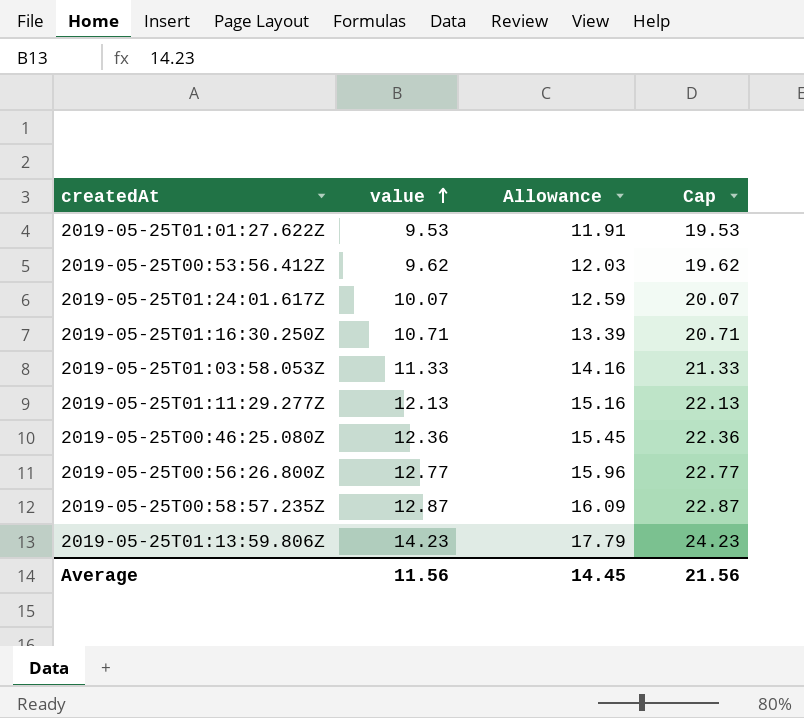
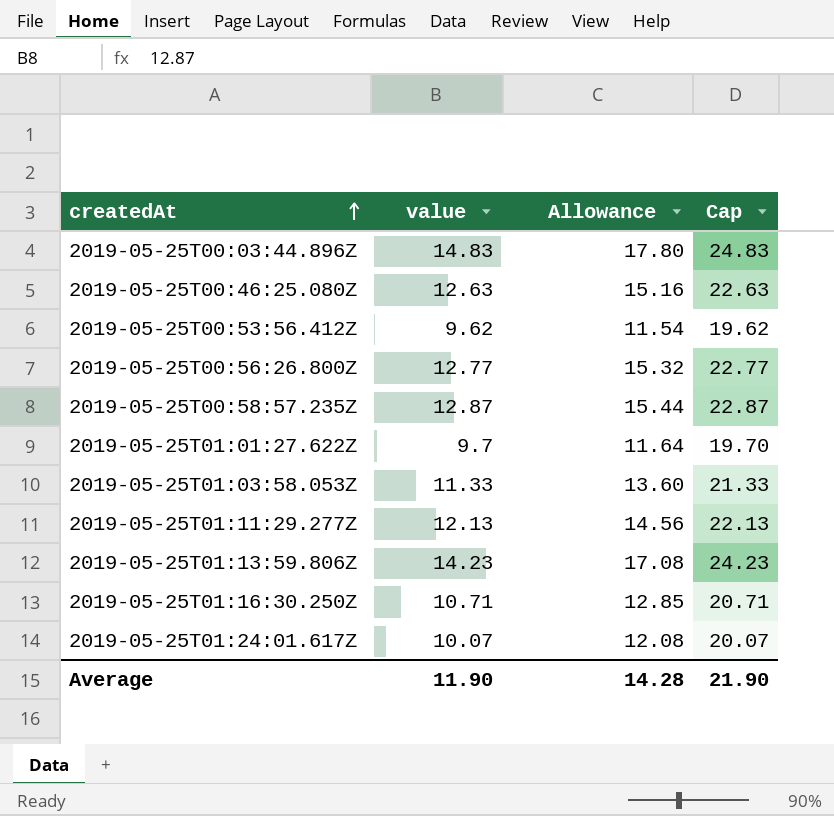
row order: value ascending -> createdAt ascending
column Allowance | formula: [value] * 1.25 -> [value] * 1.2
row 2019-05-25T00:03:44.896Z: none -> 14.83 | 17.80 | 24.83
2019-05-25T00:46:25.080Z | value: 12.36 -> 12.63
2019-05-25T00:46:25.080Z | Cap: 22.36 -> 22.63
2019-05-25T01:01:27.622Z | value: 9.53 -> 9.7
2019-05-25T01:01:27.622Z | Cap: 19.53 -> 19.70
Average | value: 11.56 -> 11.90
Average | Allowance: 14.45 -> 14.28
Average | Cap: 21.56 -> 21.90

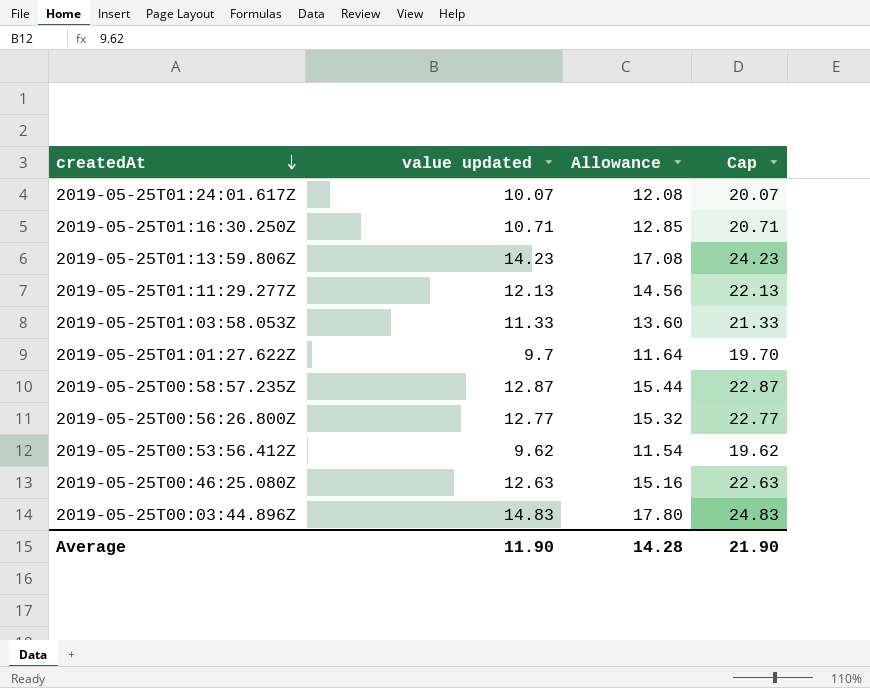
row order: createdAt ascending -> createdAt descending
column name: value -> value updated

